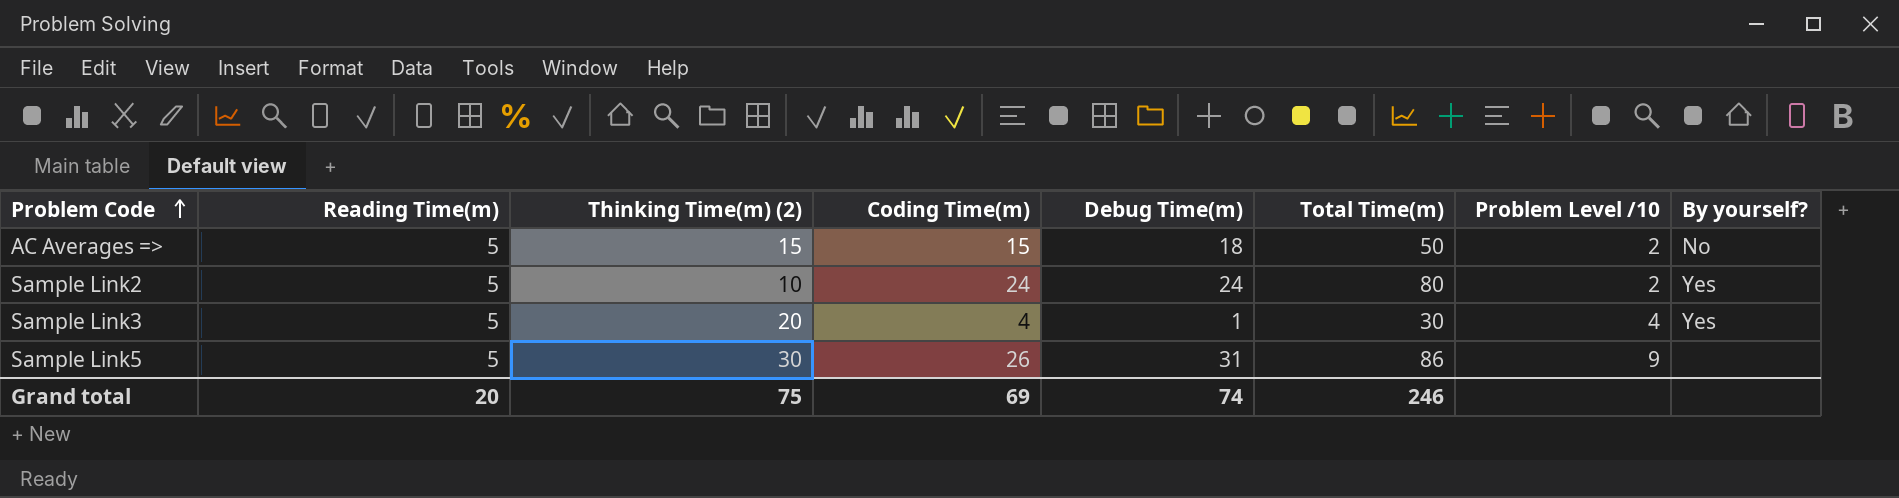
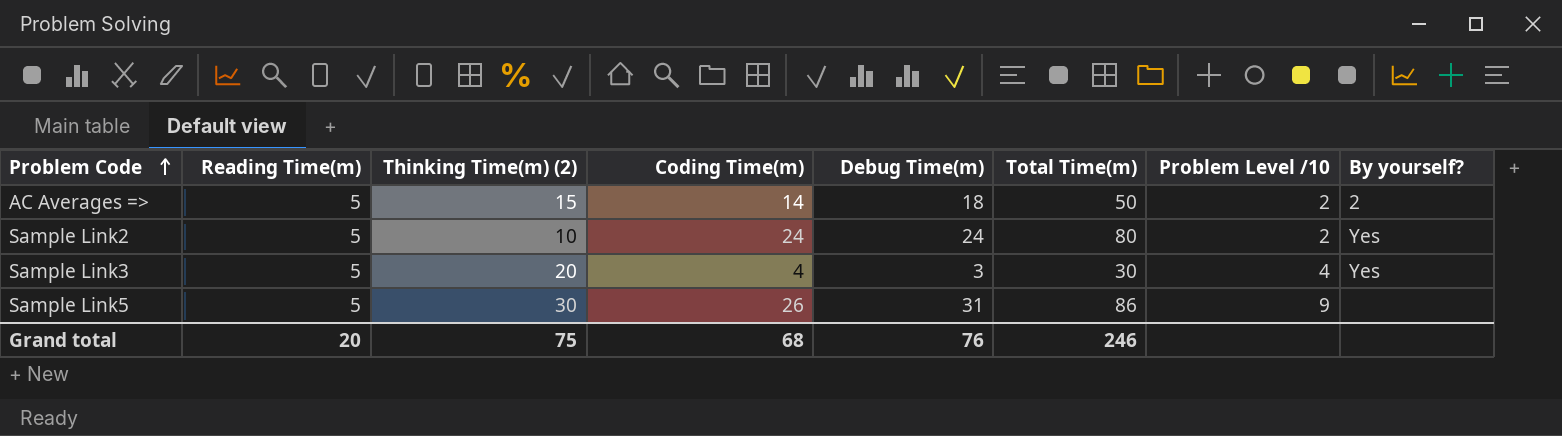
AC Averages => | Coding Time(m): 15 -> 14
AC Averages => | By yourself?: No -> 2
Sample Link3 | Debug Time(m): 1 -> 3
Grand total | Coding Time(m): 69 -> 68
Grand total | Debug Time(m): 74 -> 76

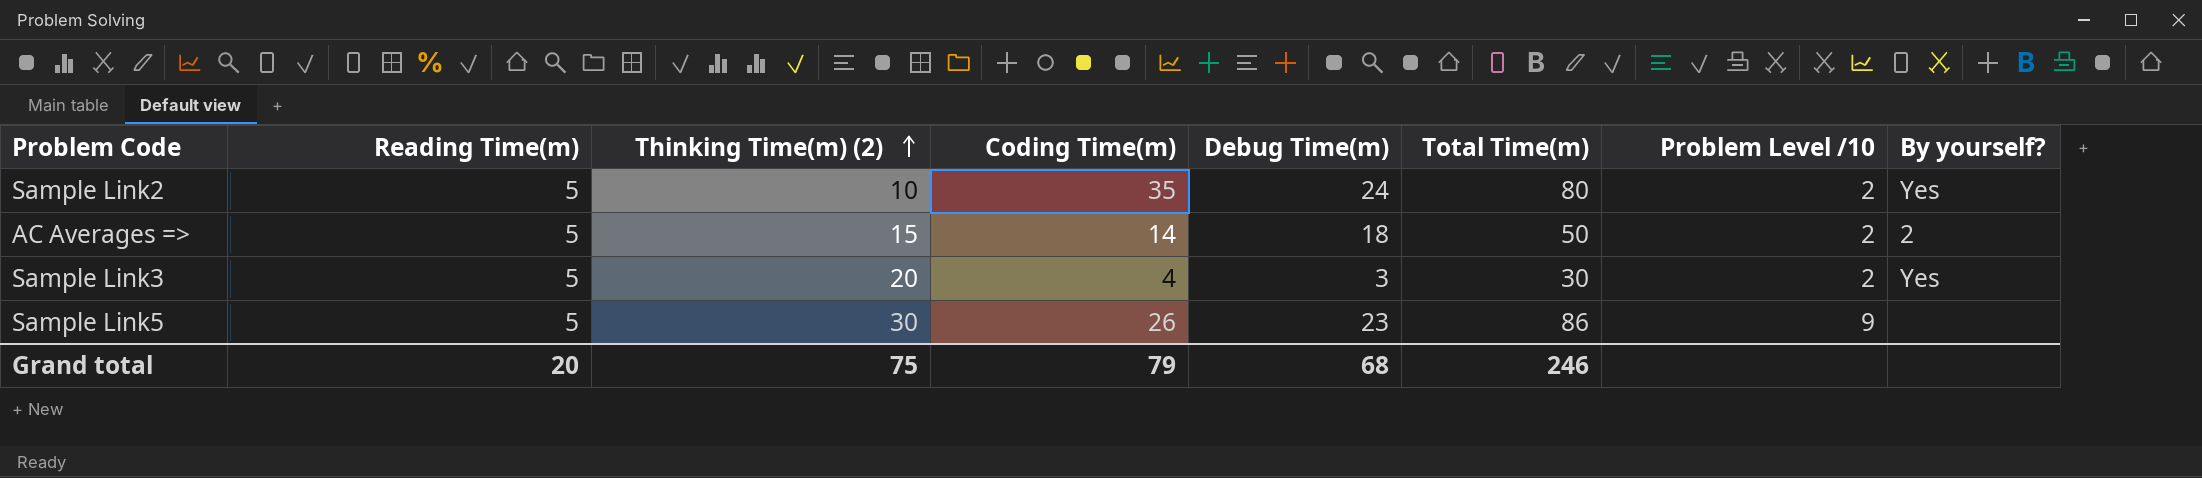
row order: Problem Code ascending -> Thinking Time(m) (2) ascending
Sample Link2 | Coding Time(m): 24 -> 35
Sample Link3 | Problem Level /10: 4 -> 2
Sample Link5 | Debug Time(m): 31 -> 23
Grand total | Coding Time(m): 68 -> 79
Grand total | Debug Time(m): 76 -> 68

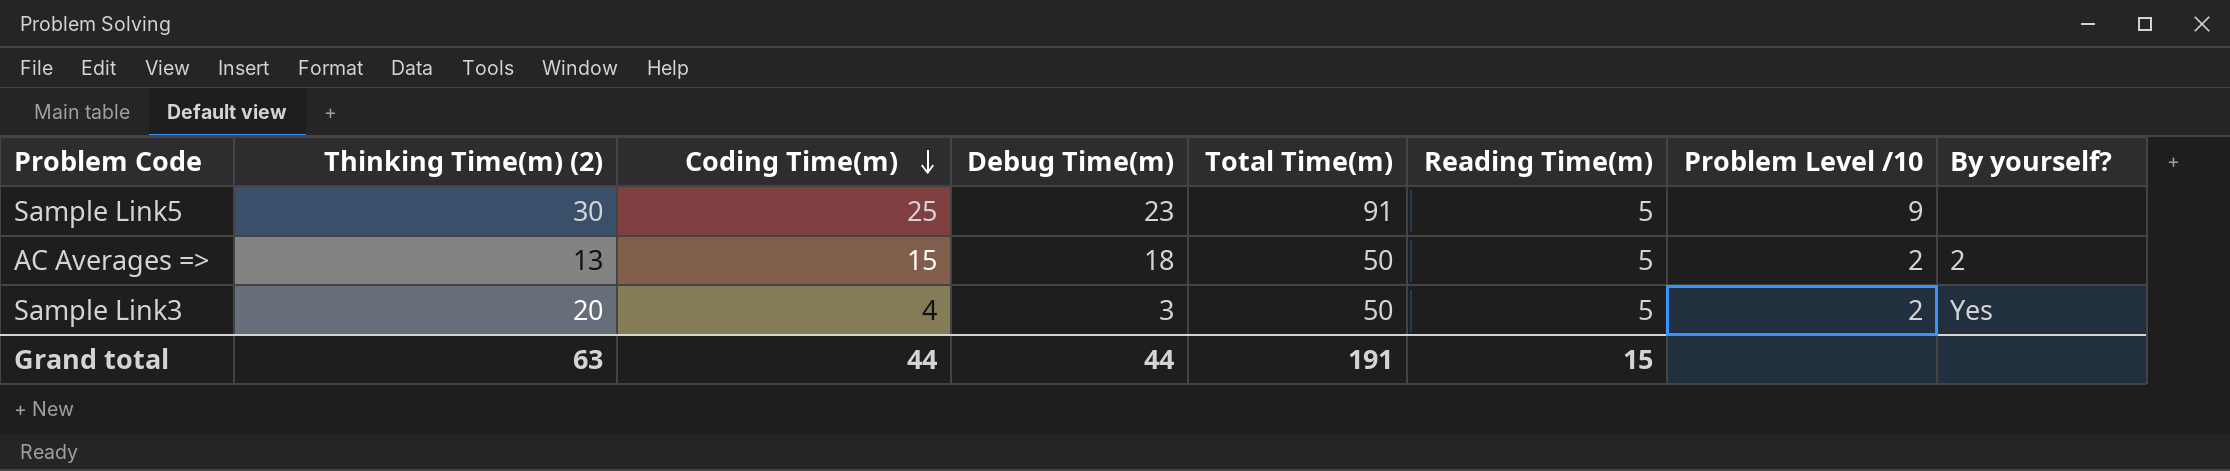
row order: Thinking Time(m) (2) ascending -> Coding Time(m) descending
column Reading Time(m) | position: 2 -> 6
row Sample Link2: 5 | 10 | 35 | 24 | 80 | 2 | Yes -> none
Sample Link5 | Coding Time(m): 26 -> 25
Sample Link5 | Total Time(m): 86 -> 91
AC Averages => | Thinking Time(m) (2): 15 -> 13
AC Averages => | Coding Time(m): 14 -> 15
Sample Link3 | Total Time(m): 30 -> 50
Grand total | Thinking Time(m) (2): 75 -> 63
Grand total | Coding Time(m): 79 -> 44
Grand total | Debug Time(m): 68 -> 44
Grand total | Total Time(m): 246 -> 191
Grand total | Reading Time(m): 20 -> 15

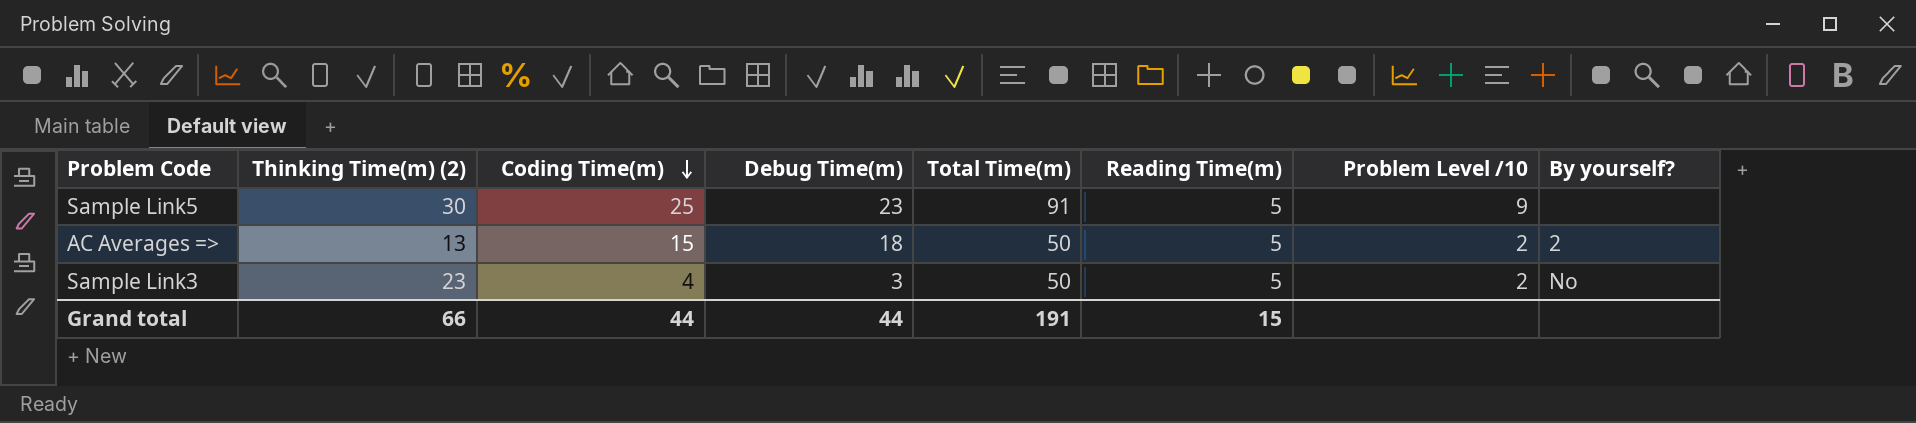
Sample Link3 | Thinking Time(m) (2): 20 -> 23
Sample Link3 | By yourself?: Yes -> No
Grand total | Thinking Time(m) (2): 63 -> 66

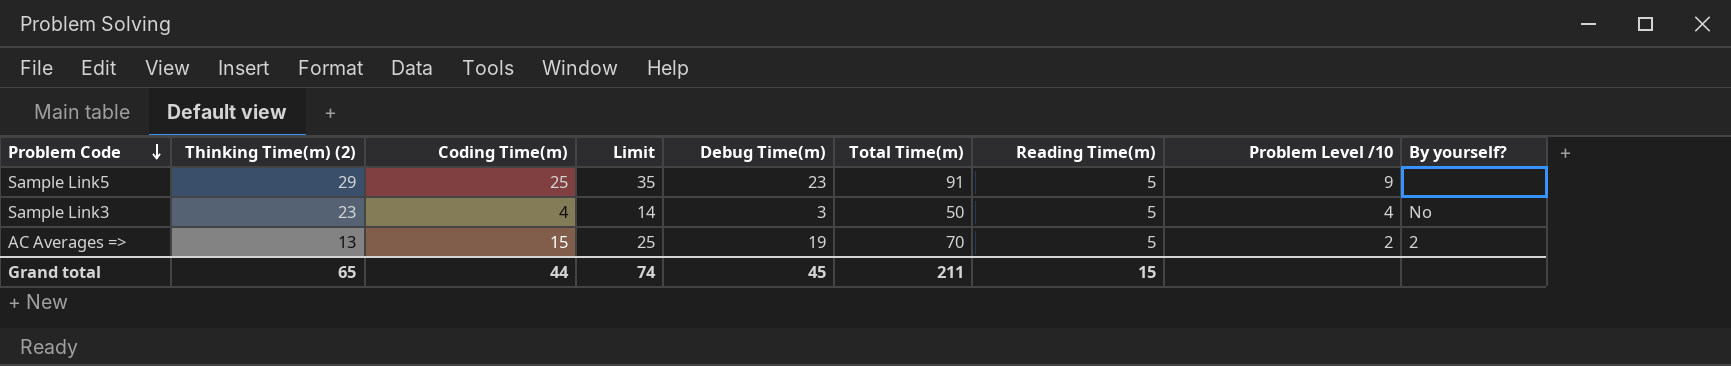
row order: Coding Time(m) descending -> Problem Code descending
column Limit | formula: none -> [Coding Time(m)] + 10
Sample Link5 | Thinking Time(m) (2): 30 -> 29
Sample Link3 | Problem Level /10: 2 -> 4
AC Averages => | Debug Time(m): 18 -> 19
AC Averages => | Total Time(m): 50 -> 70
Grand total | Thinking Time(m) (2): 66 -> 65
Grand total | Debug Time(m): 44 -> 45
Grand total | Total Time(m): 191 -> 211

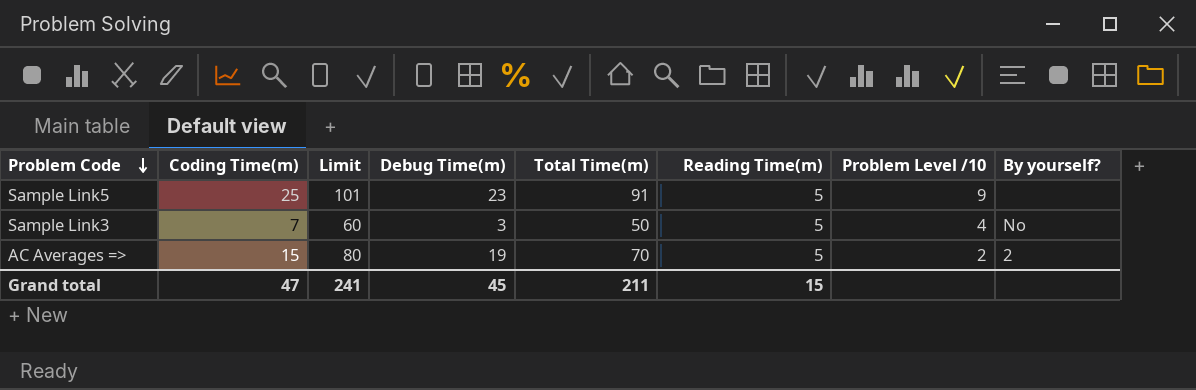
column Thinking Time(m) (2) | position: 2 -> none
column Limit | formula: [Coding Time(m)] + 10 -> [Total Time(m)] + 10
Sample Link3 | Coding Time(m): 4 -> 7
Grand total | Coding Time(m): 44 -> 47
Grand total | Limit: 74 -> 241

